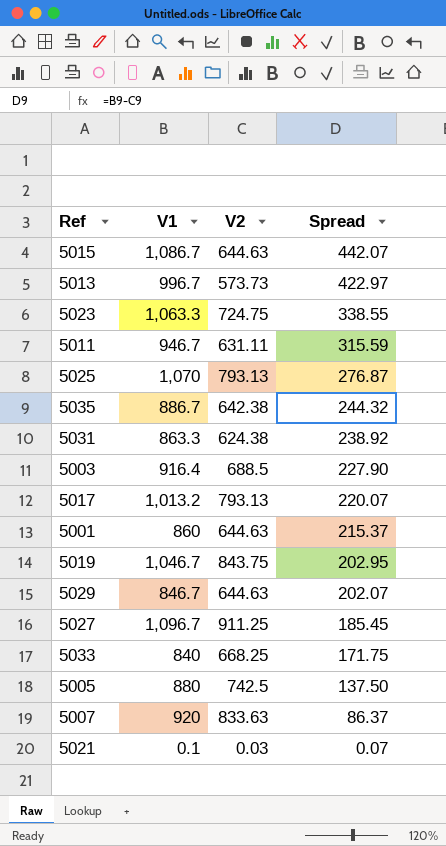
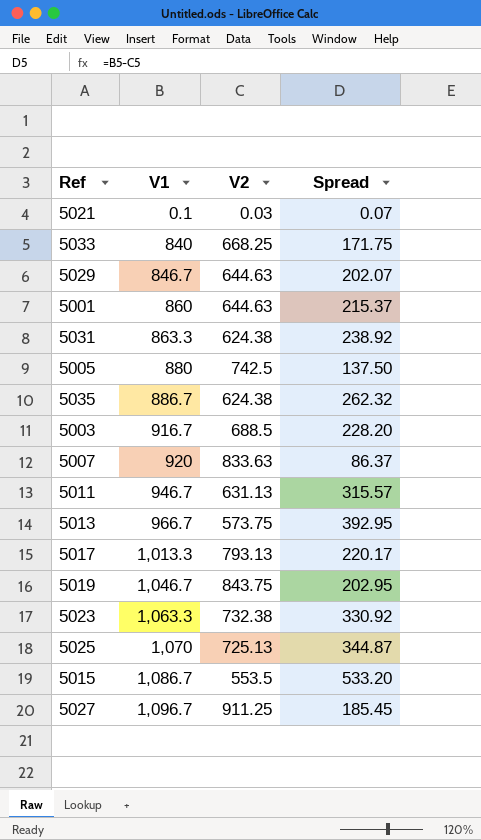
row order: Spread descending -> V1 ascending
5035 | V2: 642.38 -> 624.38
5035 | Spread: 244.32 -> 262.32
5003 | V1: 916.4 -> 916.7
5003 | Spread: 227.90 -> 228.20
5011 | V2: 631.11 -> 631.13
5011 | Spread: 315.59 -> 315.57
5013 | V1: 996.7 -> 966.7
5013 | V2: 573.73 -> 573.75
5013 | Spread: 422.97 -> 392.95
5017 | V1: 1,013.2 -> 1,013.3
5017 | Spread: 220.07 -> 220.17
5023 | V2: 724.75 -> 732.38
5023 | Spread: 338.55 -> 330.92
5025 | V2: 793.13 -> 725.13
5025 | Spread: 276.87 -> 344.87
5015 | V2: 644.63 -> 553.5
5015 | Spread: 442.07 -> 533.20

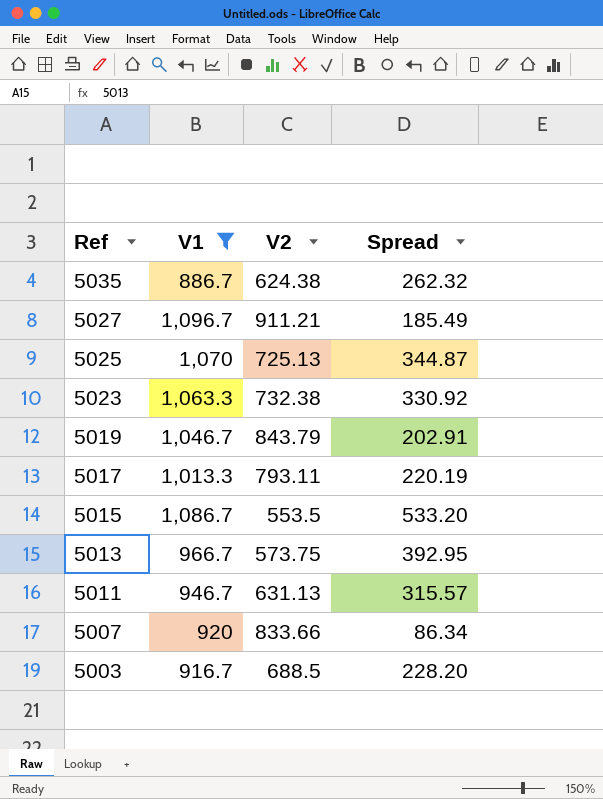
filter: none -> V1 >= 886.7
row order: V1 ascending -> Ref descending
5027 | V2: 911.25 -> 911.21
5027 | Spread: 185.45 -> 185.49
5019 | V2: 843.75 -> 843.79
5019 | Spread: 202.95 -> 202.91
5017 | V2: 793.13 -> 793.11
5017 | Spread: 220.17 -> 220.19
5007 | V2: 833.63 -> 833.66
5007 | Spread: 86.37 -> 86.34

